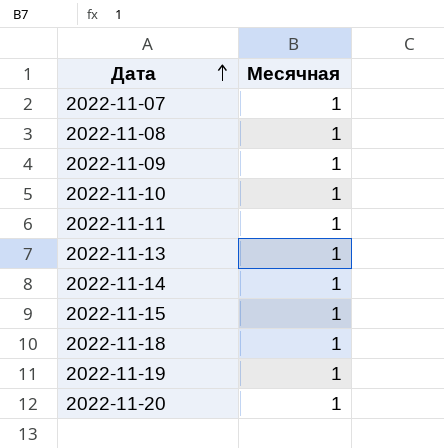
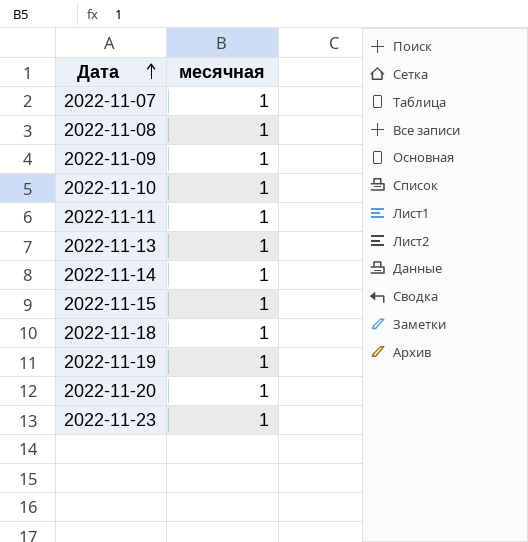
column name: Месячная -> месячная
row 2022-11-23: none -> 1

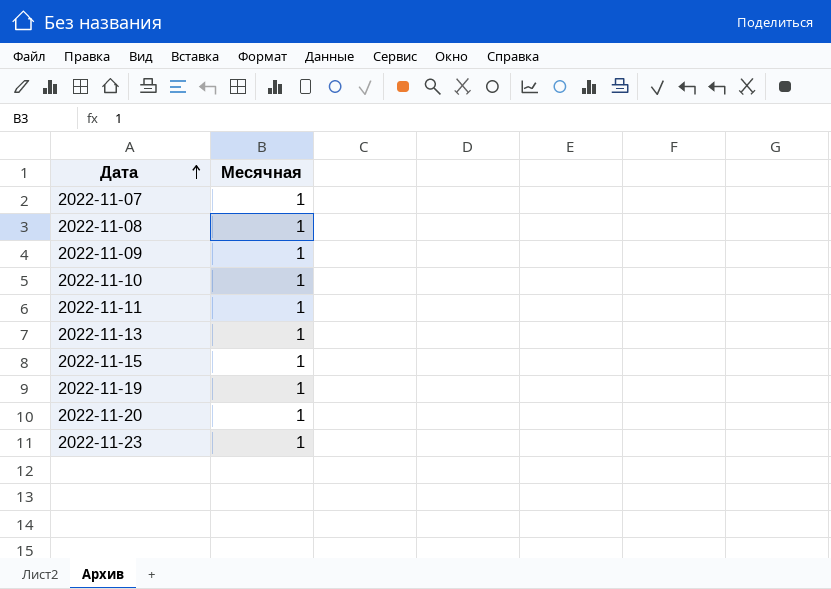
column name: месячная -> Месячная
row 2022-11-14: 1 -> none
row 2022-11-18: 1 -> none

